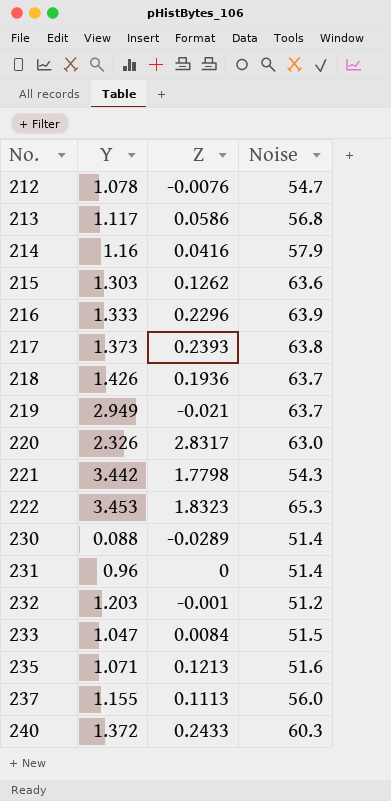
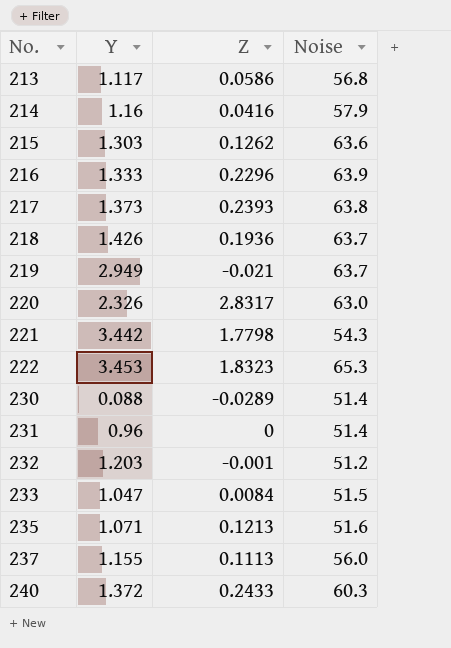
row 212: 1.078 | -0.0076 | 54.7 -> none

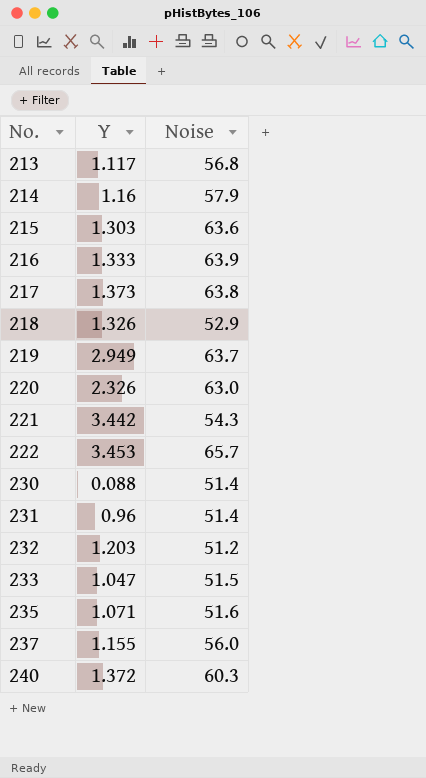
column Z | position: 3 -> none
218 | Y: 1.426 -> 1.326
218 | Noise: 63.7 -> 52.9
222 | Noise: 65.3 -> 65.7

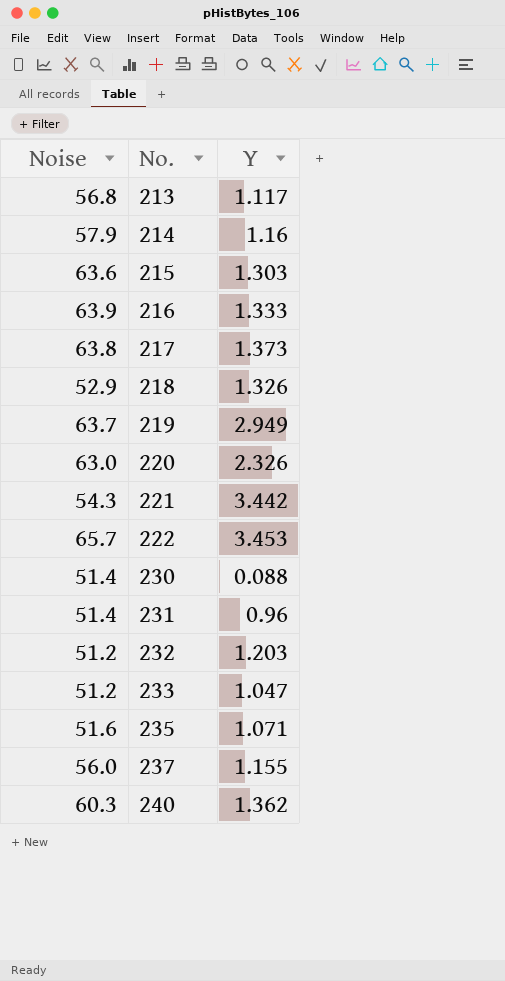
column Noise | position: 3 -> 1
233 | Noise: 51.5 -> 51.2
240 | Y: 1.372 -> 1.362

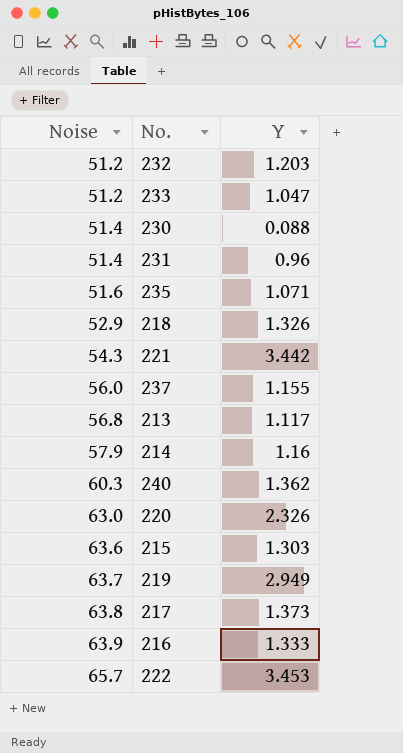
row order: No. ascending -> Noise ascending

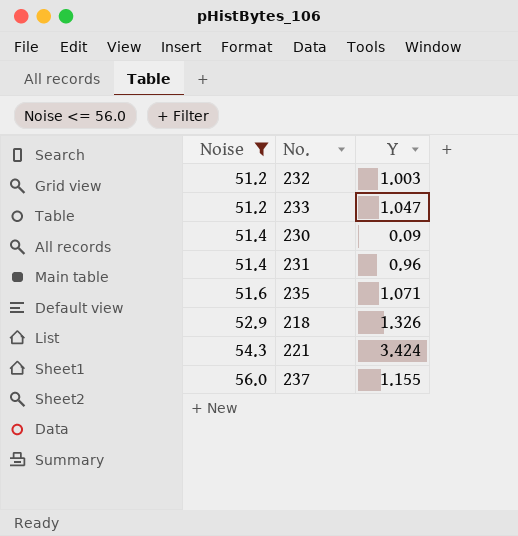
filter: none -> Noise <= 56.0
232 | Y: 1.203 -> 1.003
230 | Y: 0.088 -> 0.09
221 | Y: 3.442 -> 3.424

